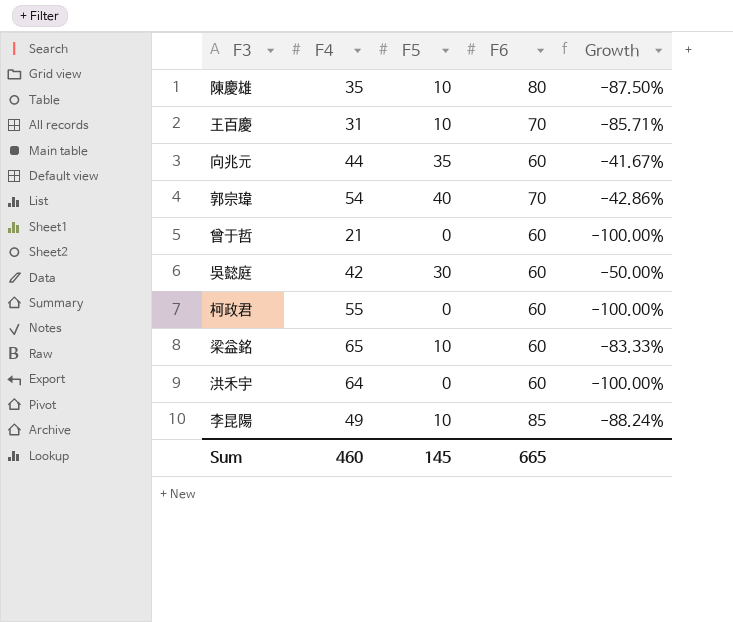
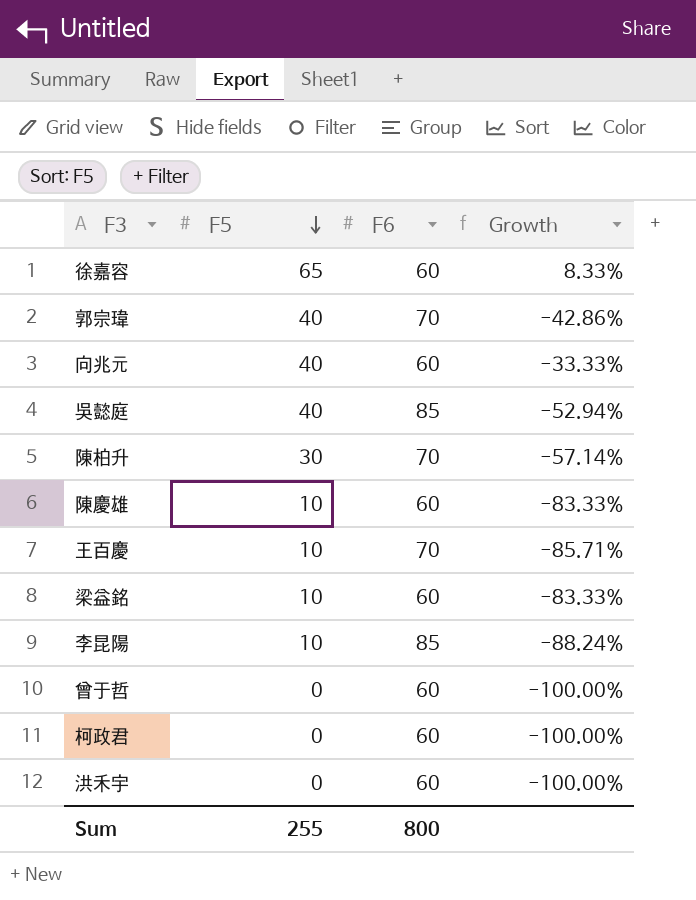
row order: none -> F5 descending
column F4 | position: 2 -> none
row 徐嘉容: none -> 65 | 60 | 8.33%
向兆元 | F5: 35 -> 40
向兆元 | Growth: -41.67% -> -33.33%
吳懿庭 | F5: 30 -> 40
吳懿庭 | F6: 60 -> 85
吳懿庭 | Growth: -50.00% -> -52.94%
row 陳柏升: none -> 30 | 70 | -57.14%
陳慶雄 | F6: 80 -> 60
陳慶雄 | Growth: -87.50% -> -83.33%
Sum | F5: 145 -> 255
Sum | F6: 665 -> 800

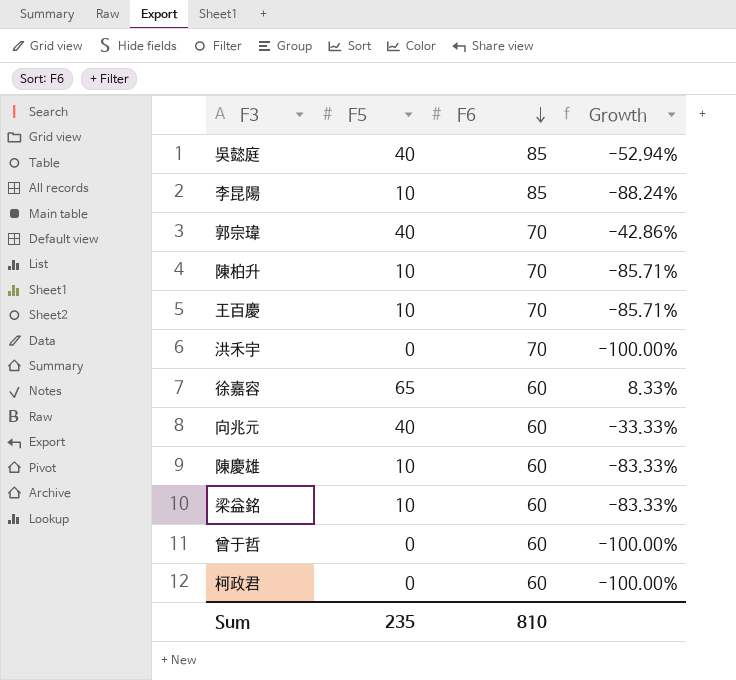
row order: F5 descending -> F6 descending
陳柏升 | F5: 30 -> 10
陳柏升 | Growth: -57.14% -> -85.71%
洪禾宇 | F6: 60 -> 70
Sum | F5: 255 -> 235
Sum | F6: 800 -> 810

